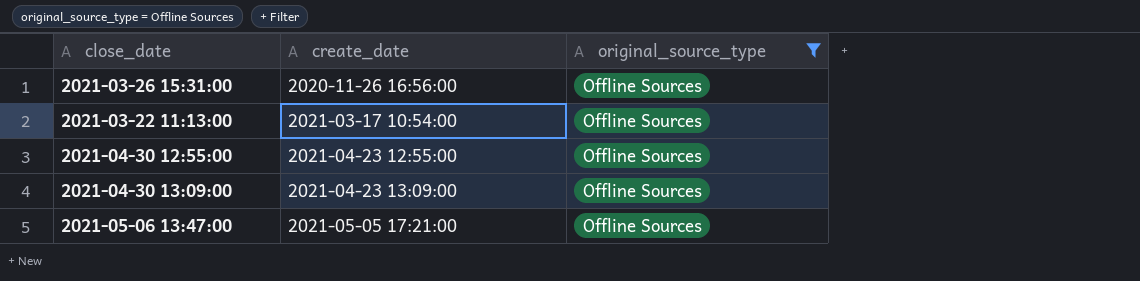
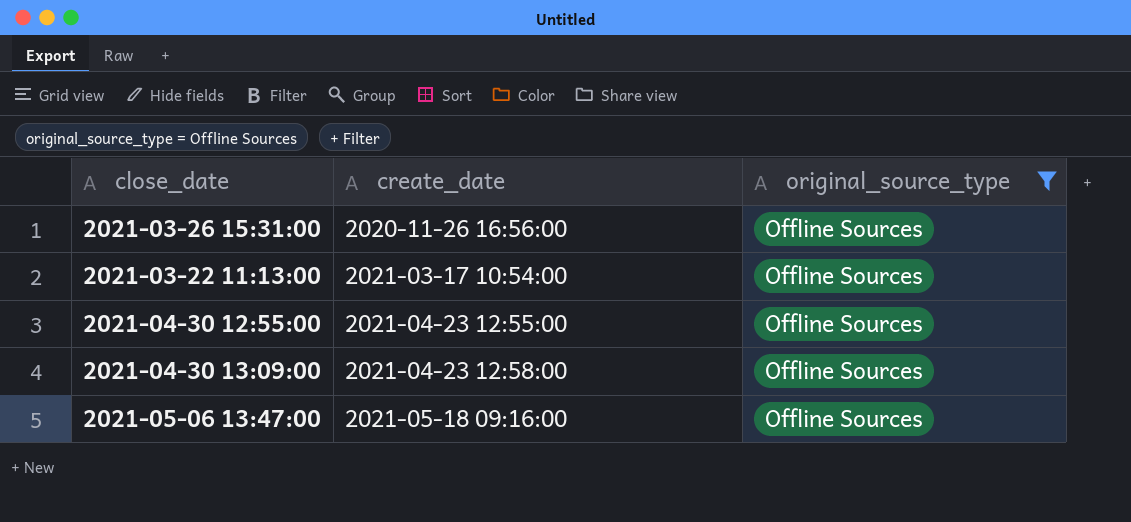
2021-04-30 13:09:00 | create_date: 2021-04-23 13:09:00 -> 2021-04-23 12:58:00
2021-05-06 13:47:00 | create_date: 2021-05-05 17:21:00 -> 2021-05-18 09:16:00

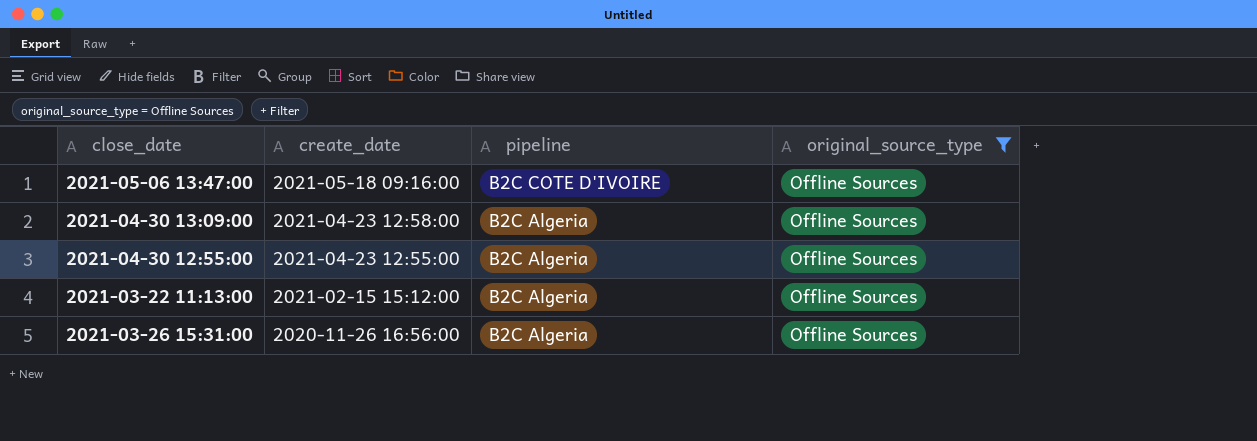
row order: create_date ascending -> create_date descending
column pipeline | position: none -> 3
2021-03-22 11:13:00 | create_date: 2021-03-17 10:54:00 -> 2021-02-15 15:12:00

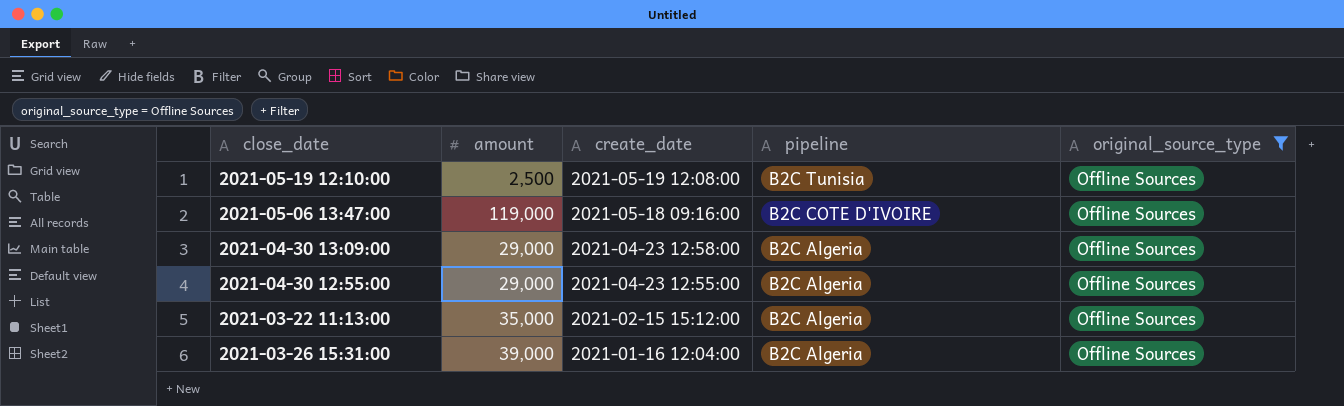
column amount | position: none -> 2
row 2021-05-19 12:10:00: none -> 2,500 | 2021-05-19 12:08:00 | B2C Tunisia | Offline Sources
2021-03-26 15:31:00 | create_date: 2020-11-26 16:56:00 -> 2021-01-16 12:04:00

